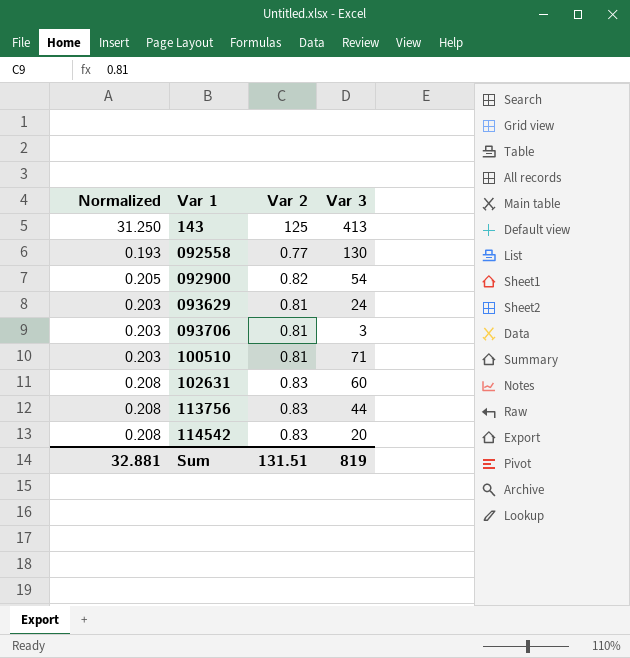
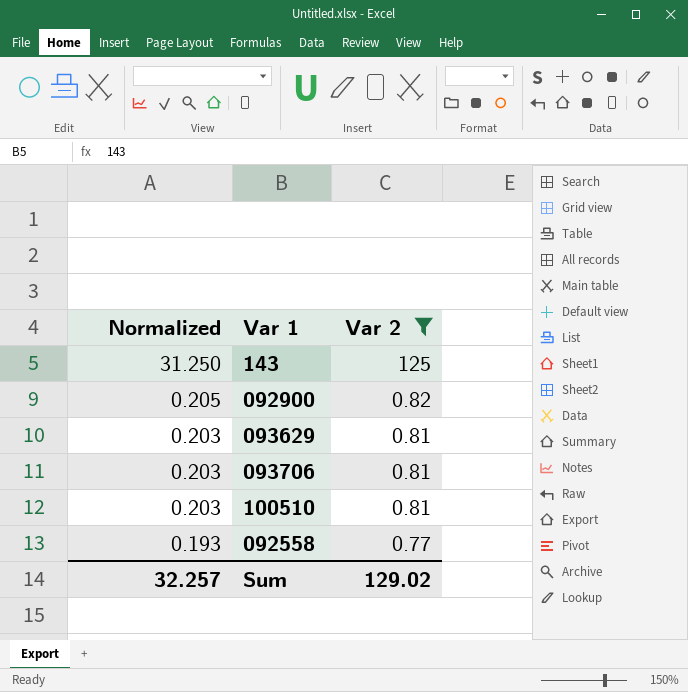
filter: none -> Var 2 != 0.83
row order: Var 1 ascending -> Normalized descending
column Var 3 | position: 4 -> none
Sum | Normalized: 32.881 -> 32.257
Sum | Var 2: 131.51 -> 129.02

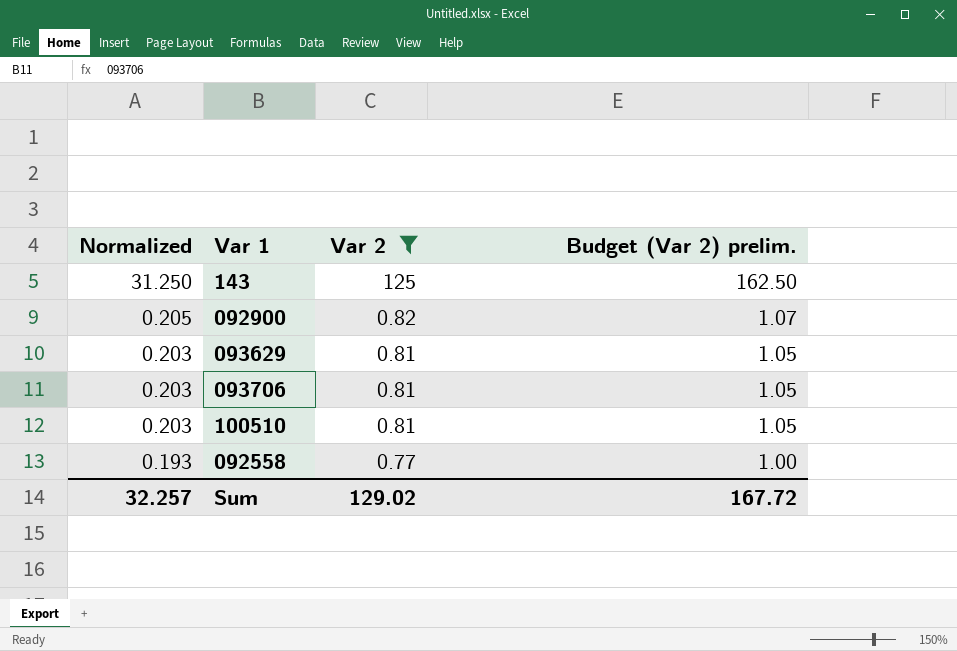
column Budget (Var 2) prelim. | formula: none -> [Var 2] * 1.3

